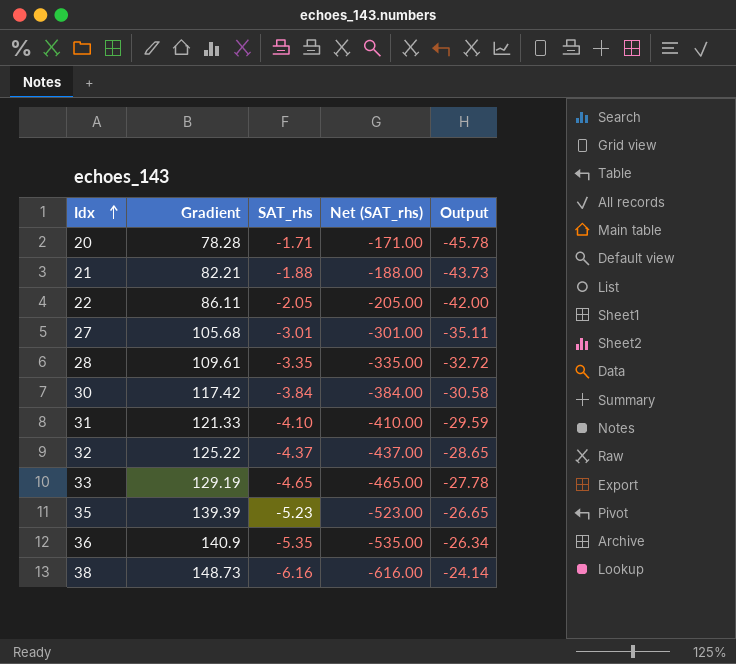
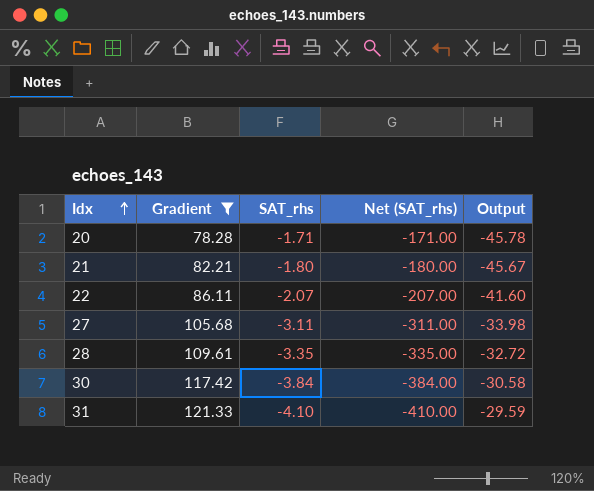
filter: none -> Gradient <= 121.33
21 | SAT_rhs: -1.88 -> -1.80
21 | Net (SAT_rhs): -188.00 -> -180.00
21 | Output: -43.73 -> -45.67
22 | SAT_rhs: -2.05 -> -2.07
22 | Net (SAT_rhs): -205.00 -> -207.00
22 | Output: -42.00 -> -41.60
27 | SAT_rhs: -3.01 -> -3.11
27 | Net (SAT_rhs): -301.00 -> -311.00
27 | Output: -35.11 -> -33.98

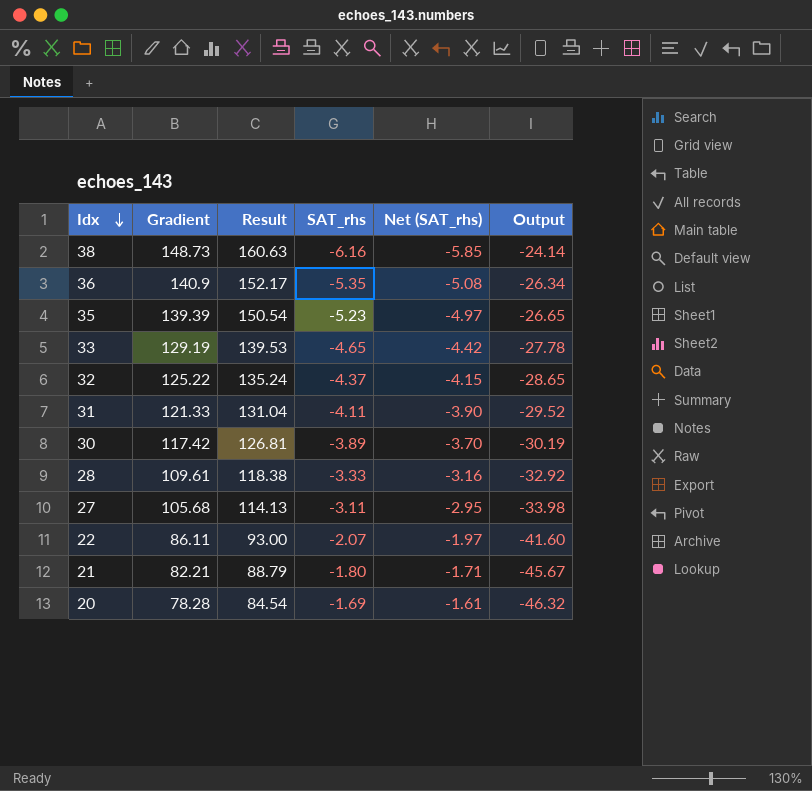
filter: Gradient <= 121.33 -> none
row order: Idx ascending -> Idx descending
column Result | formula: none -> [Gradient] * 1.08
column Net (SAT_rhs) | formula: [SAT_rhs] * 100 -> [SAT_rhs] * 0.95
31 | SAT_rhs: -4.10 -> -4.11
31 | Output: -29.59 -> -29.52
30 | SAT_rhs: -3.84 -> -3.89
30 | Output: -30.58 -> -30.19
28 | SAT_rhs: -3.35 -> -3.33
28 | Output: -32.72 -> -32.92
20 | SAT_rhs: -1.71 -> -1.69
20 | Output: -45.78 -> -46.32

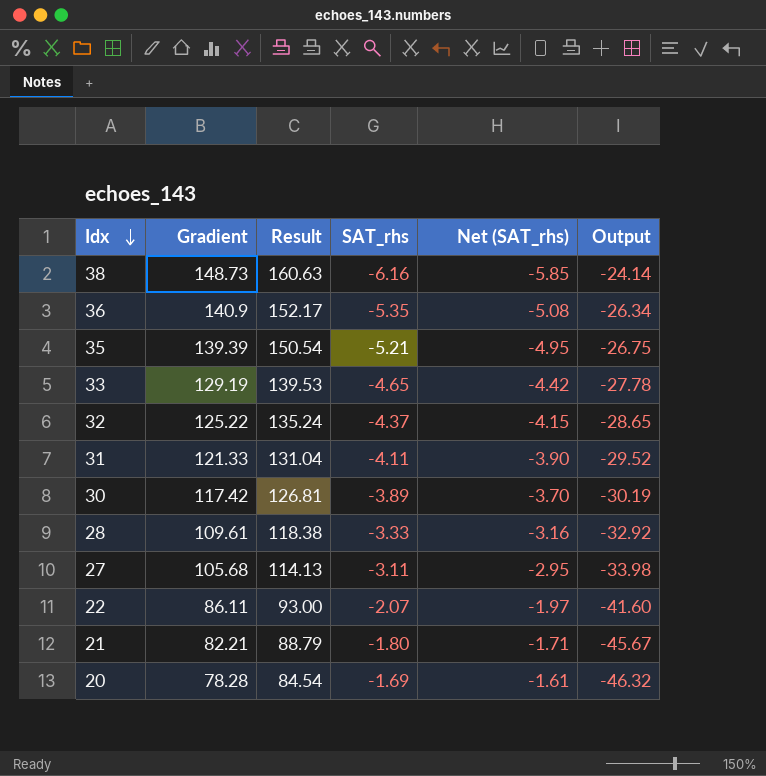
35 | SAT_rhs: -5.23 -> -5.21
35 | Net (SAT_rhs): -4.97 -> -4.95
35 | Output: -26.65 -> -26.75

